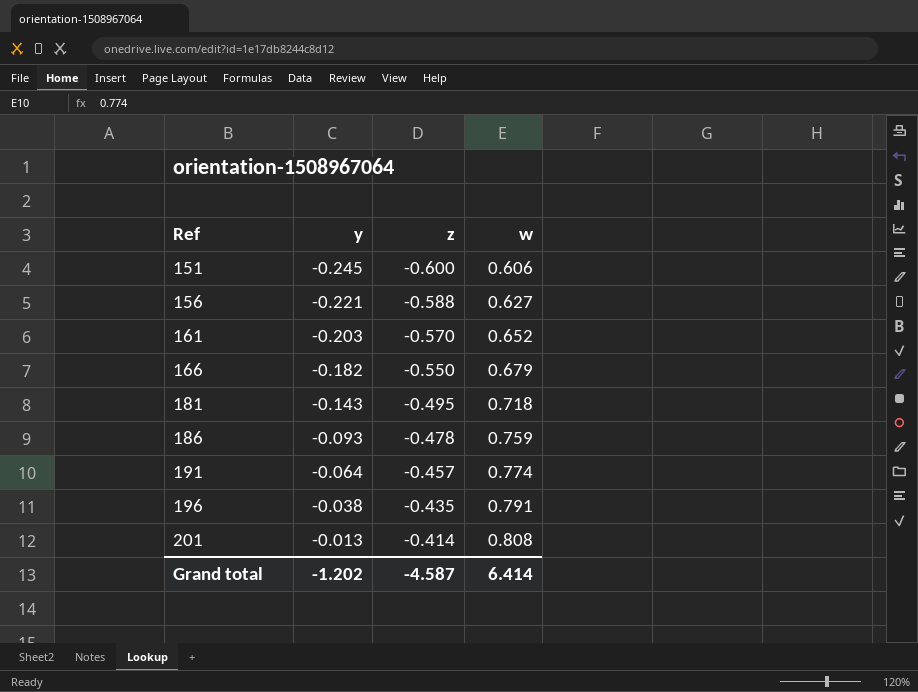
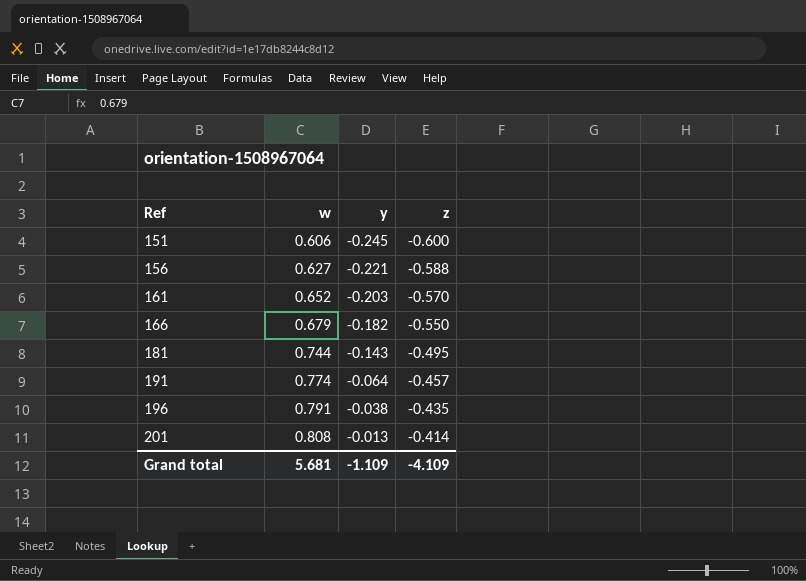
column w | position: 4 -> 2
row 186: -0.093 | -0.478 | 0.759 -> none
181 | w: 0.718 -> 0.744
Grand total | w: 6.414 -> 5.681
Grand total | y: -1.202 -> -1.109
Grand total | z: -4.587 -> -4.109

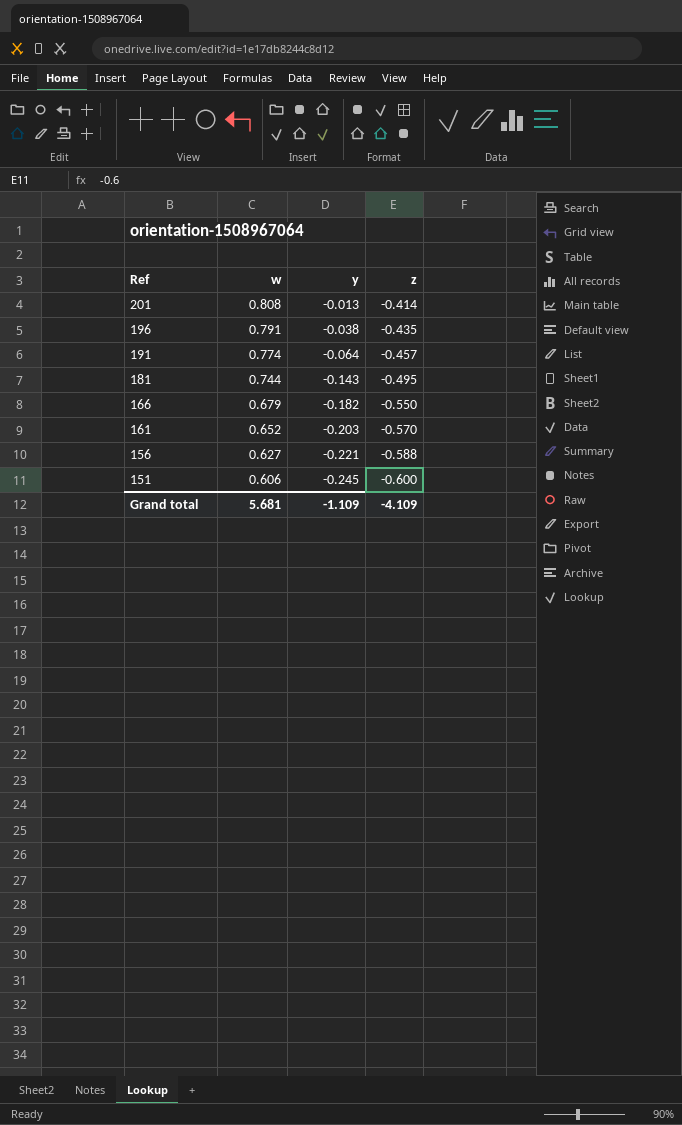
row order: Ref ascending -> Ref descending

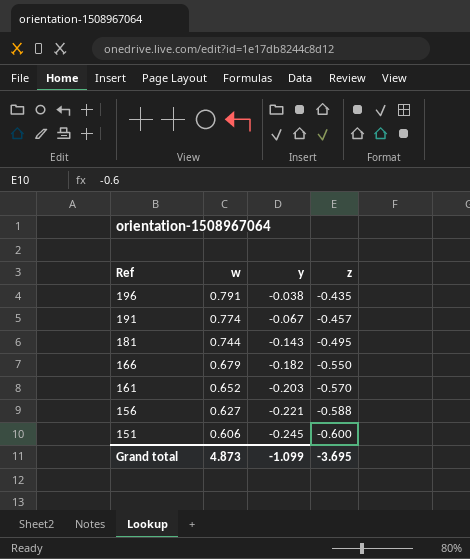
row 201: 0.808 | -0.013 | -0.414 -> none
191 | y: -0.064 -> -0.067
Grand total | w: 5.681 -> 4.873
Grand total | y: -1.109 -> -1.099
Grand total | z: -4.109 -> -3.695

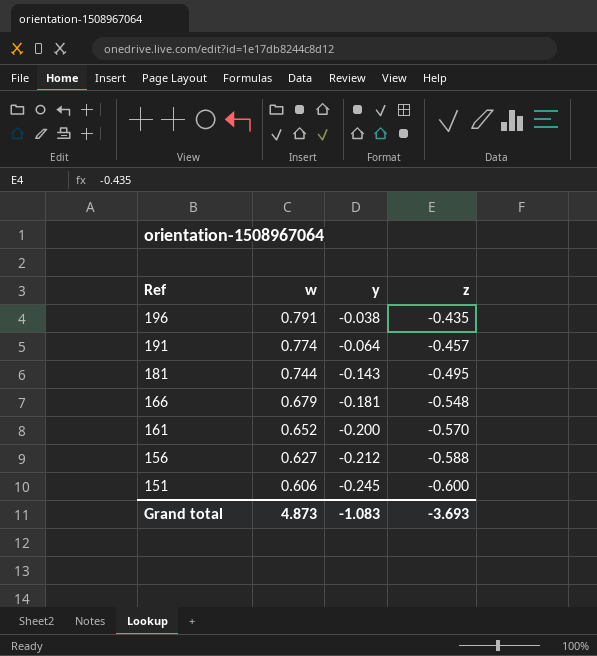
191 | y: -0.067 -> -0.064
166 | y: -0.182 -> -0.181
166 | z: -0.550 -> -0.548
161 | y: -0.203 -> -0.200
156 | y: -0.221 -> -0.212
Grand total | y: -1.099 -> -1.083
Grand total | z: -3.695 -> -3.693

